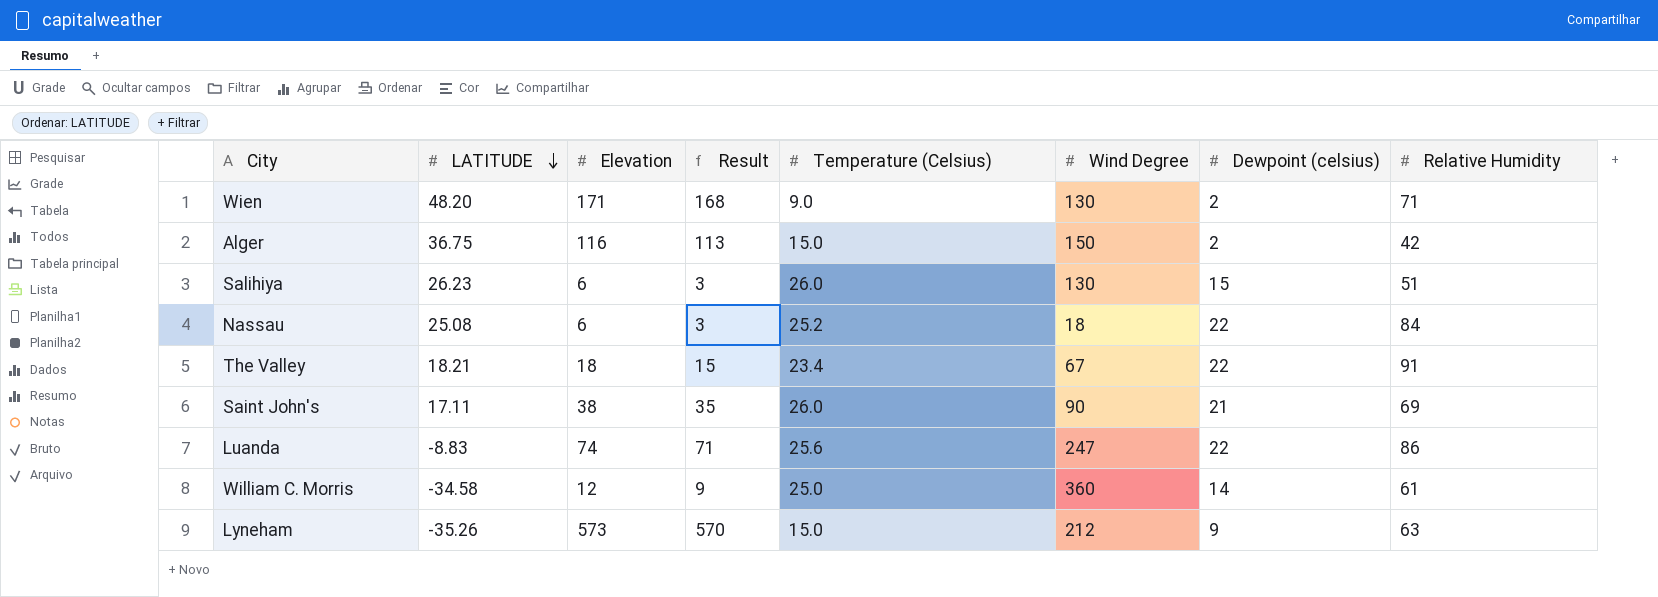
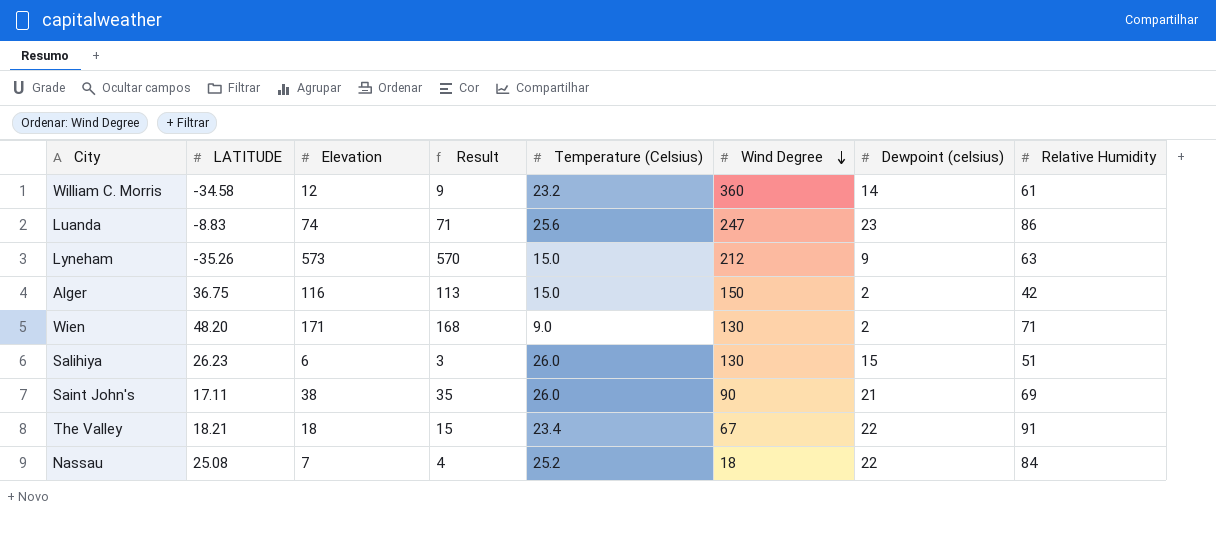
row order: LATITUDE descending -> Wind Degree descending
William C. Morris | Temperature (Celsius): 25.0 -> 23.2
Luanda | Dewpoint (celsius): 22 -> 23
Nassau | Elevation: 6 -> 7
Nassau | Result: 3 -> 4

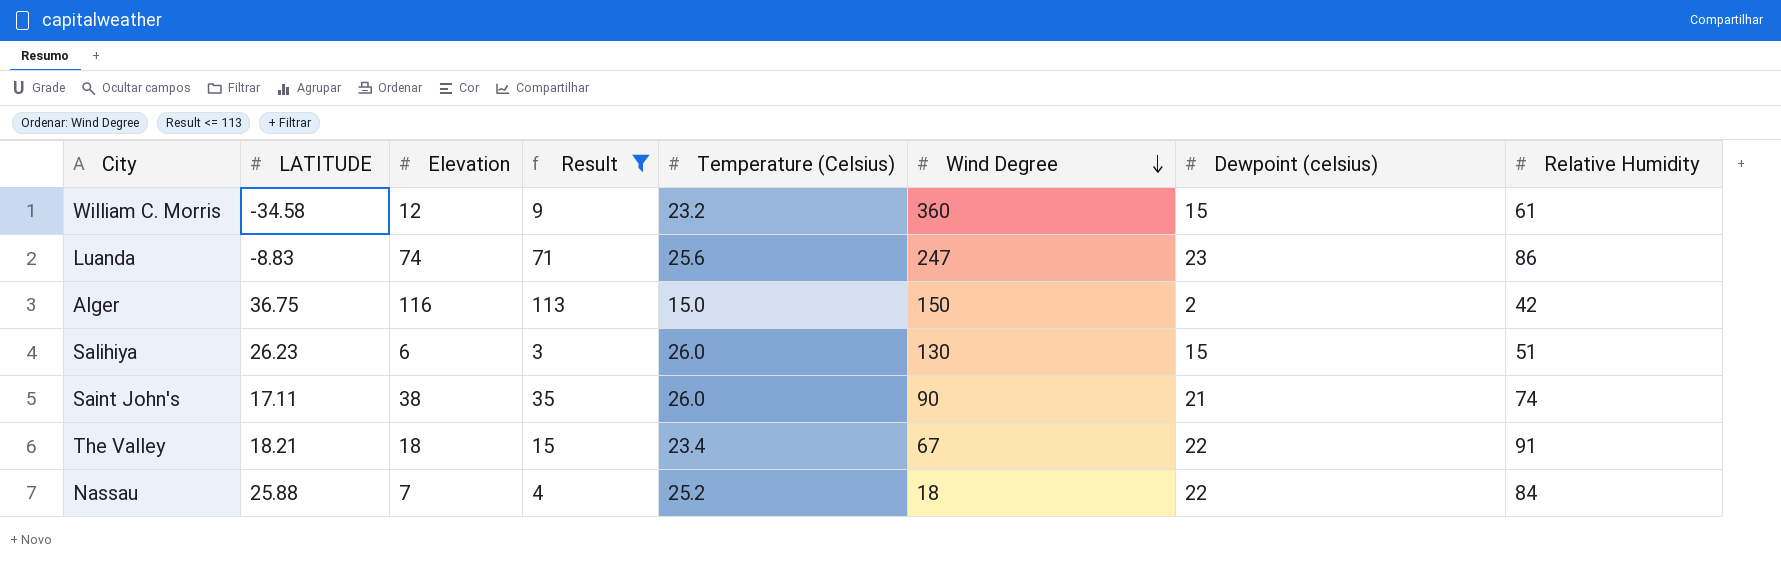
filter: none -> Result <= 113
William C. Morris | Dewpoint (celsius): 14 -> 15
Saint John's | Relative Humidity: 69 -> 74
Nassau | LATITUDE: 25.08 -> 25.88

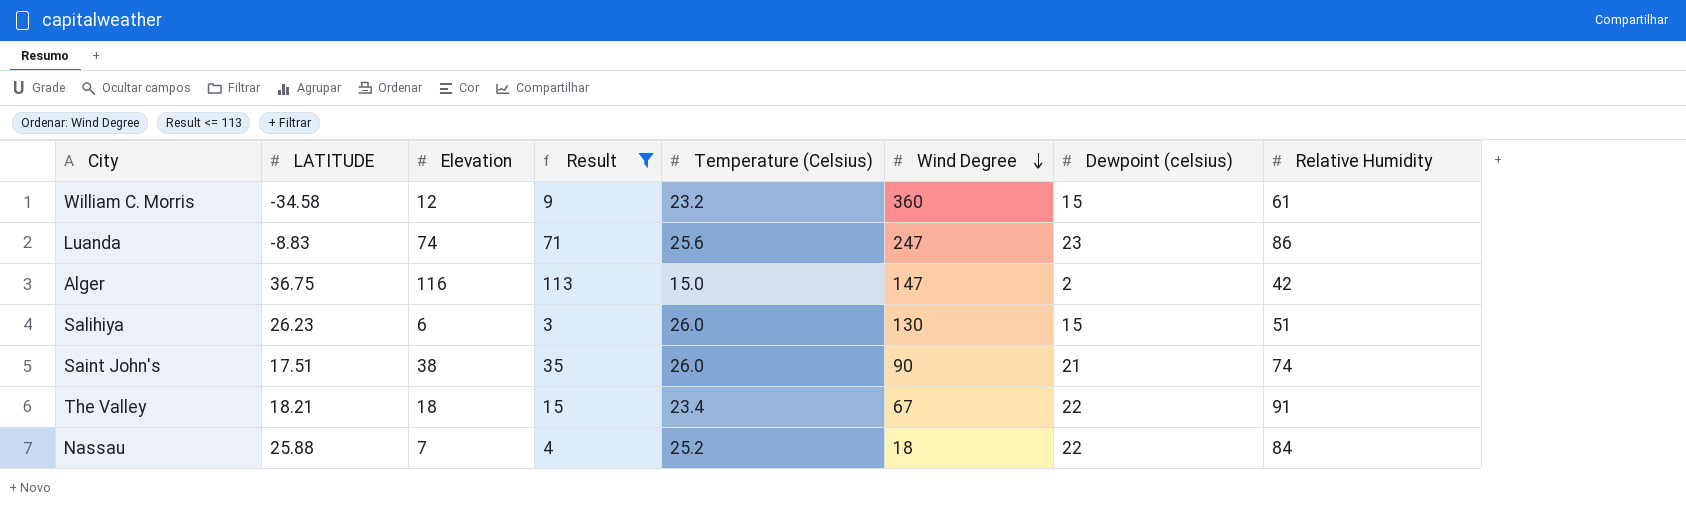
Alger | Wind Degree: 150 -> 147
Saint John's | LATITUDE: 17.11 -> 17.51

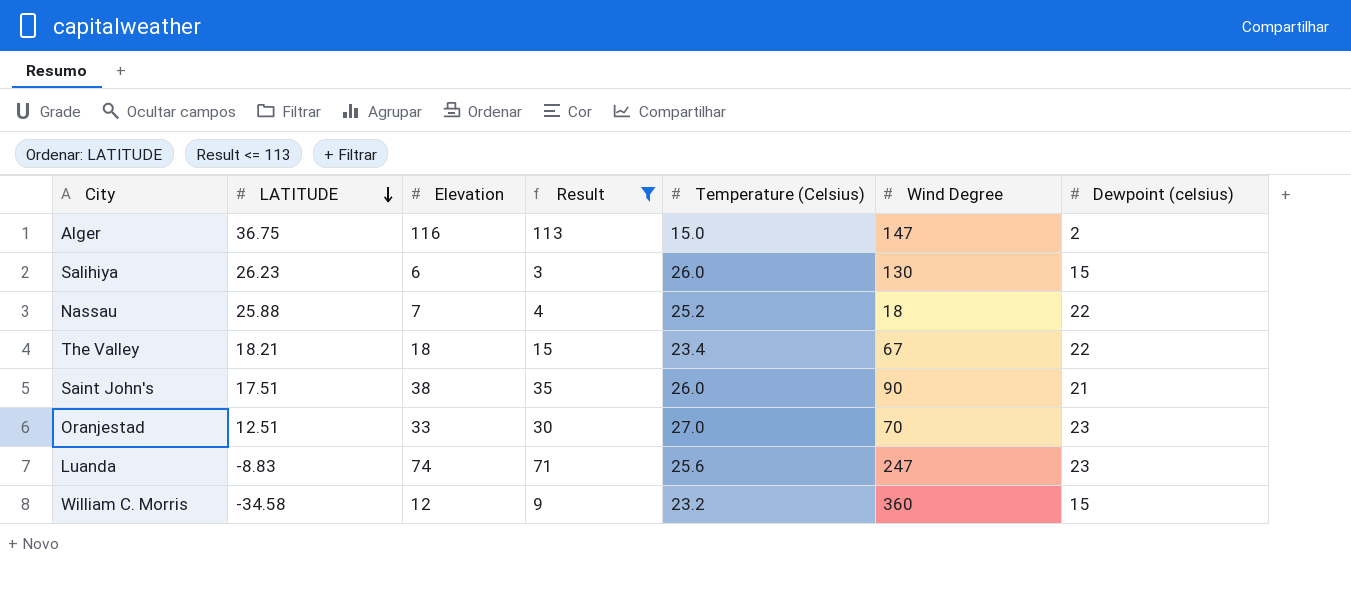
row order: Wind Degree descending -> LATITUDE descending
column Relative Humidity | position: 8 -> none
row Oranjestad: none -> 12.51 | 33 | 30 | 27.0 | 70 | 23

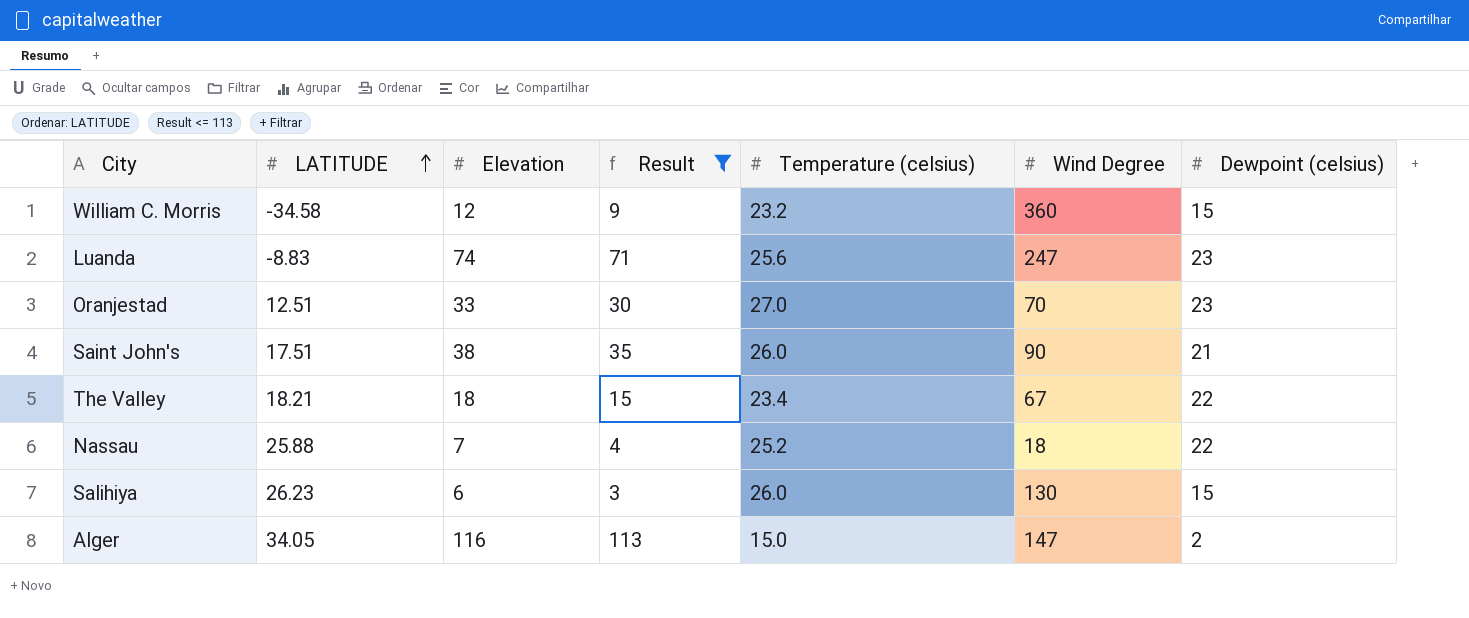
row order: LATITUDE descending -> LATITUDE ascending
column name: Temperature (Celsius) -> Temperature (celsius)
Alger | LATITUDE: 36.75 -> 34.05

